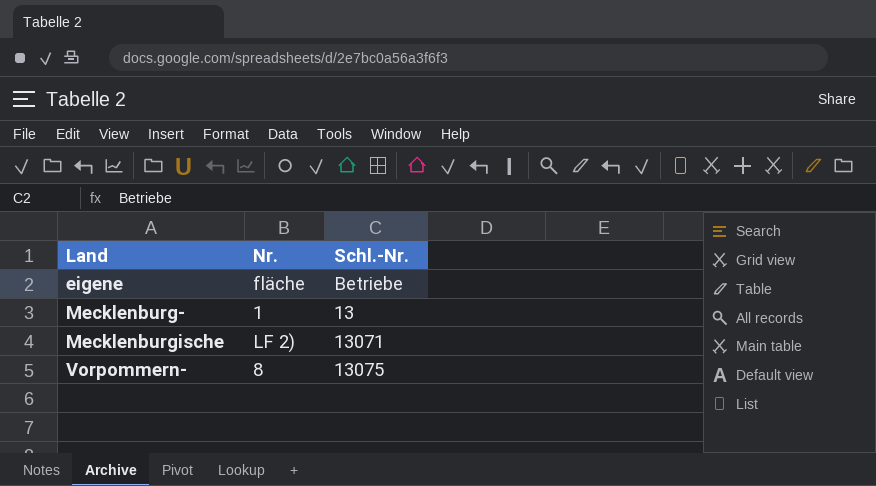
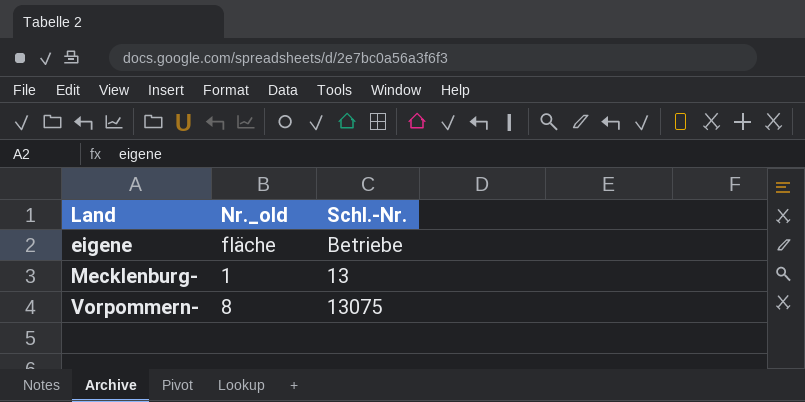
column name: Nr. -> Nr._old
row Mecklenburgische: LF 2) | 13071 -> none

